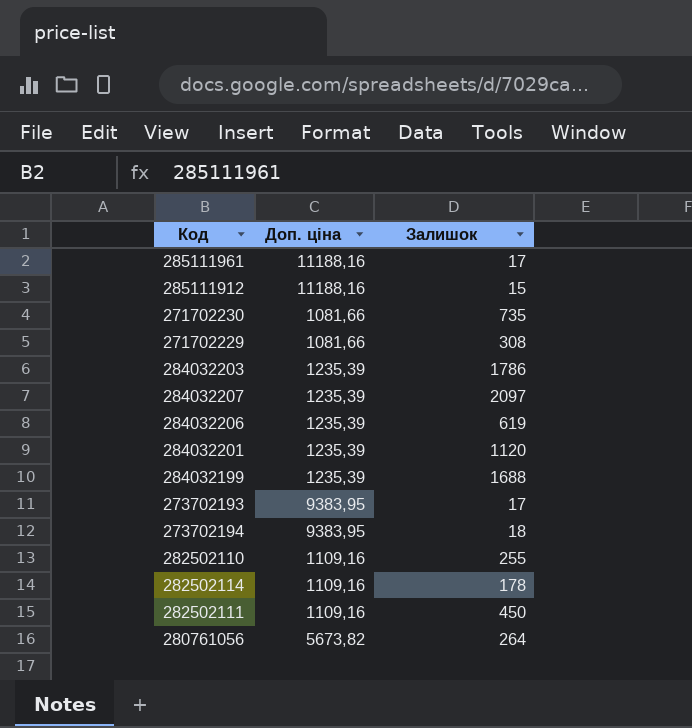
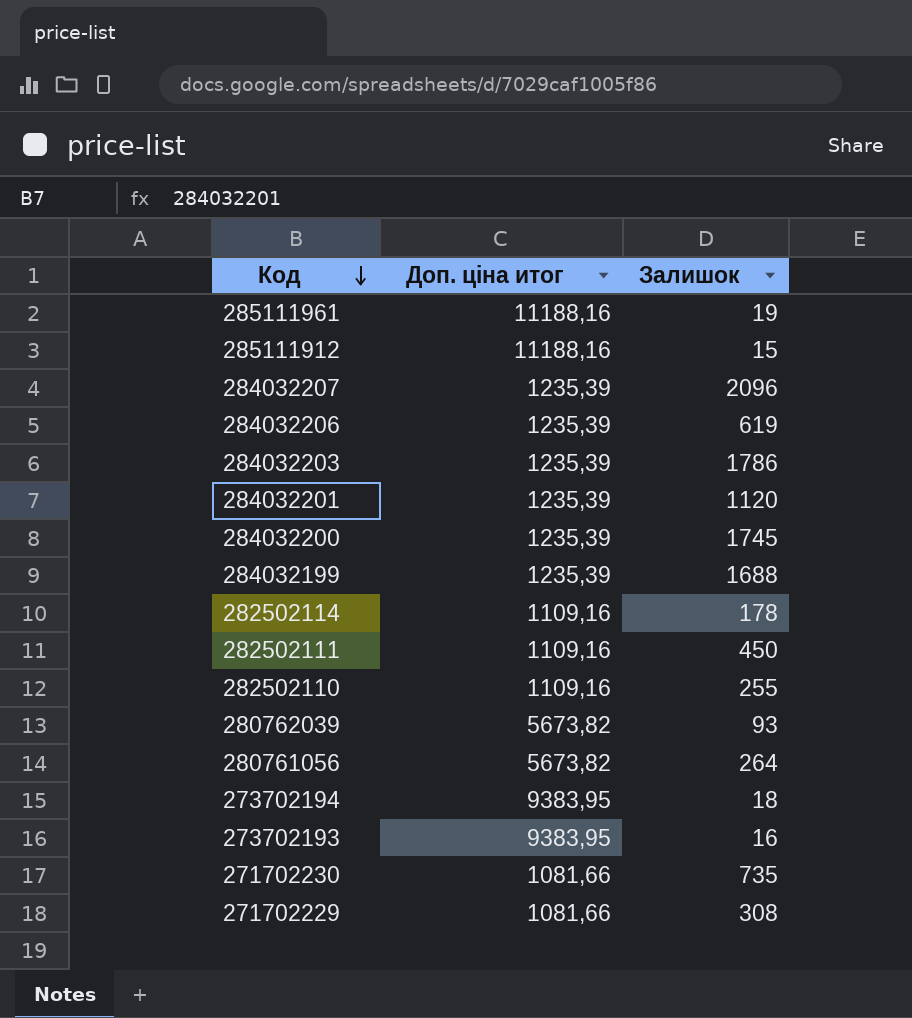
row order: none -> Код descending
column name: Доп. ціна -> Доп. ціна итог
285111961 | Залишок: 17 -> 19
284032207 | Залишок: 2097 -> 2096
row 284032200: none -> 1235,39 | 1745
row 280762039: none -> 5673,82 | 93
273702193 | Залишок: 17 -> 16

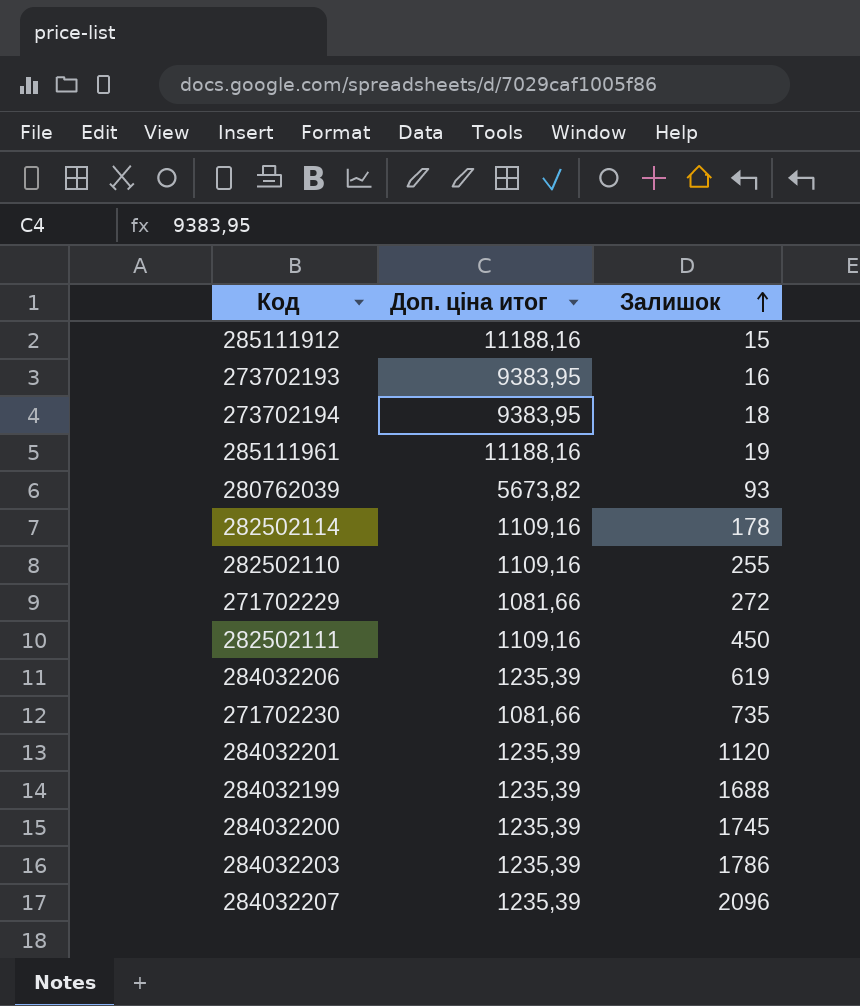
row order: Код descending -> Залишок ascending
row 280761056: 5673,82 | 264 -> none
271702229 | Залишок: 308 -> 272

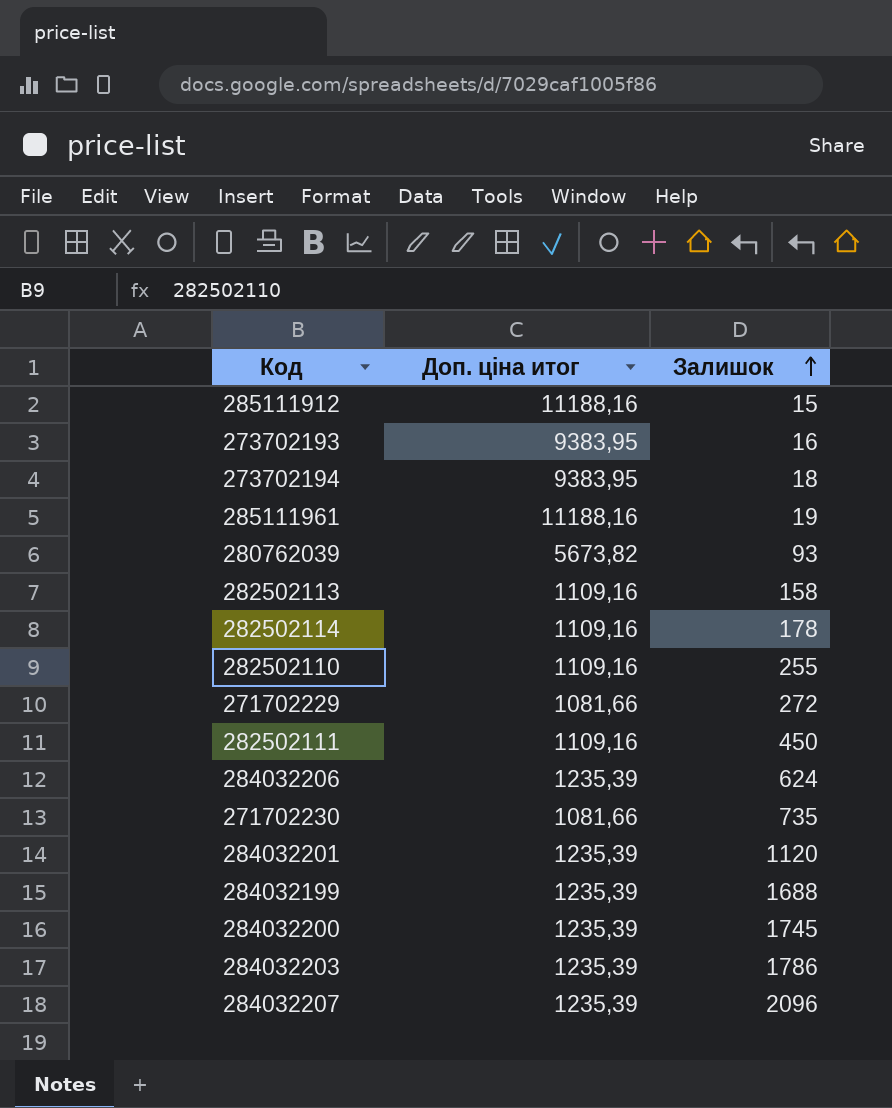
row 282502113: none -> 1109,16 | 158
284032206 | Залишок: 619 -> 624

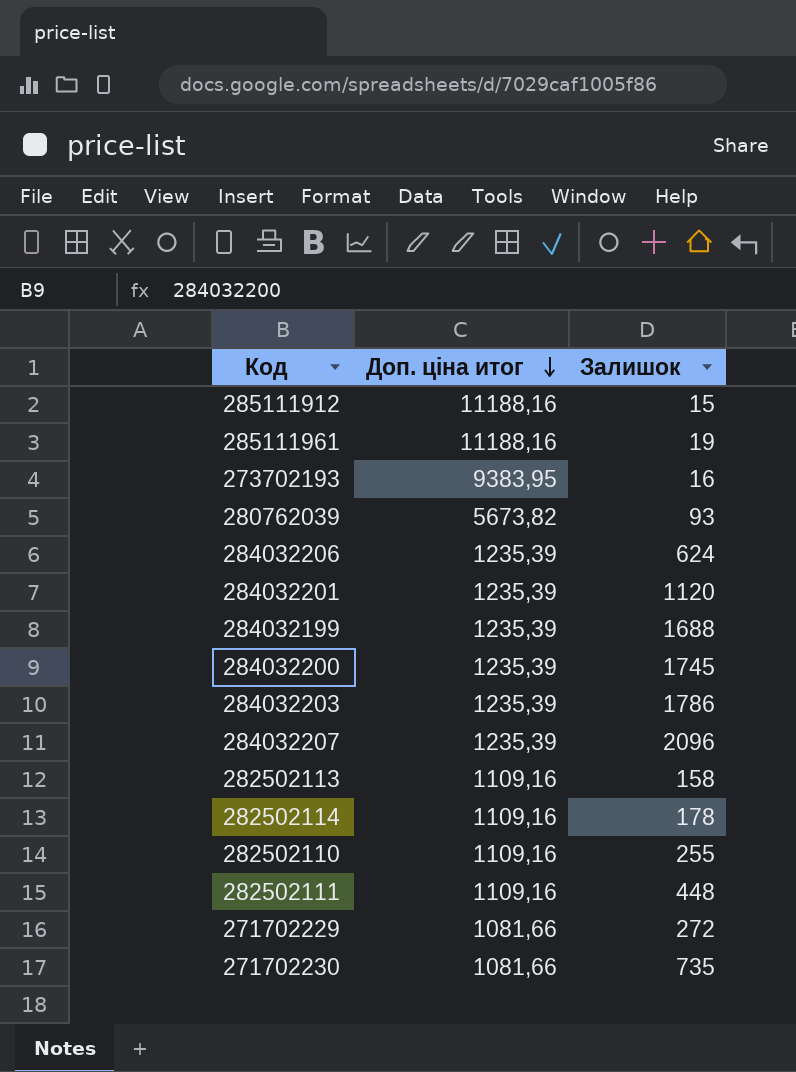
row order: Залишок ascending -> Доп. ціна итог descending
row 273702194: 9383,95 | 18 -> none
282502111 | Залишок: 450 -> 448

